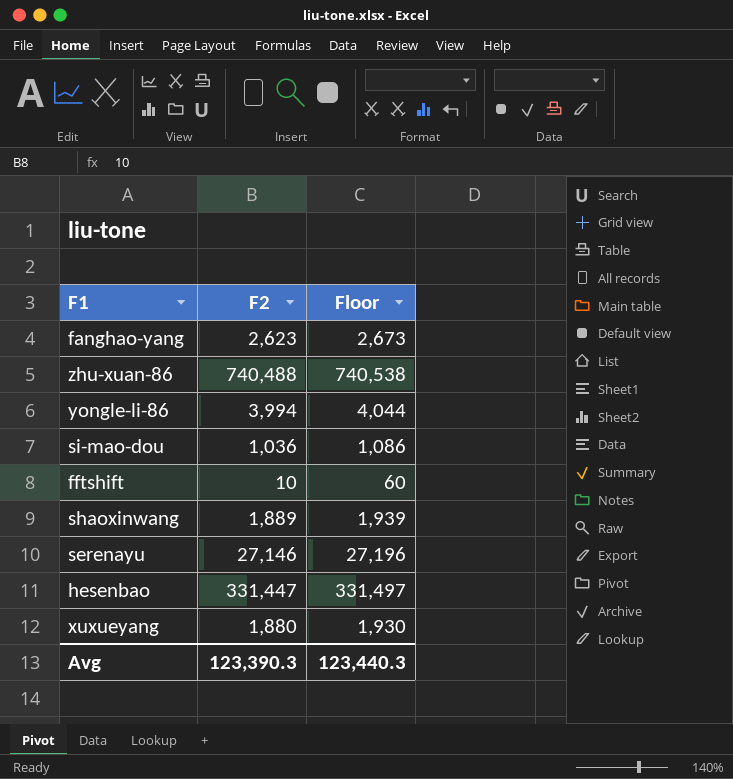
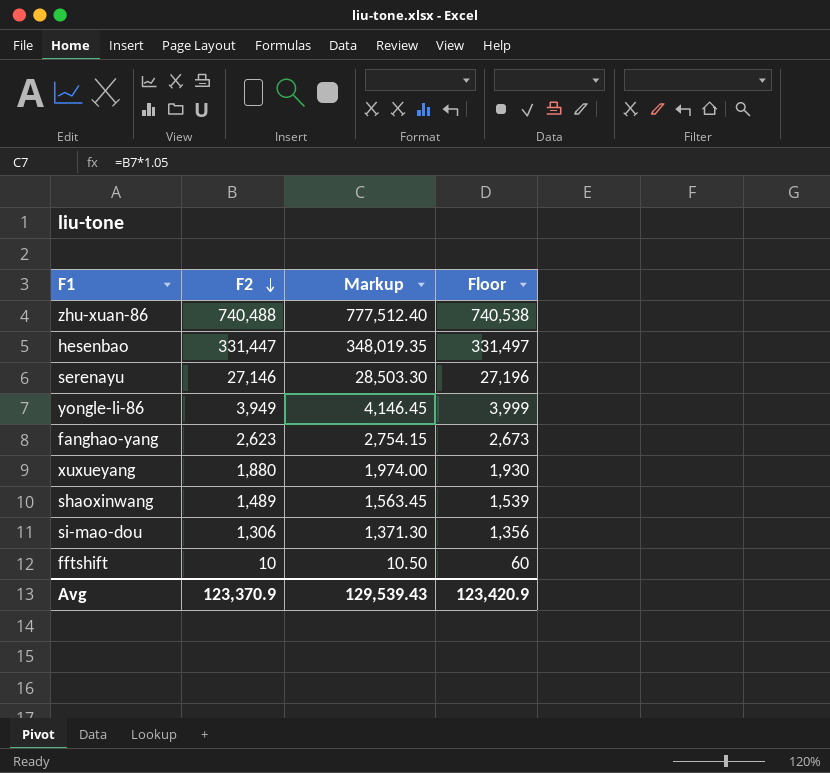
row order: none -> F2 descending
column Markup | formula: none -> [F2] * 1.05
yongle-li-86 | F2: 3,994 -> 3,949
yongle-li-86 | Floor: 4,044 -> 3,999
shaoxinwang | F2: 1,889 -> 1,489
shaoxinwang | Floor: 1,939 -> 1,539
si-mao-dou | F2: 1,036 -> 1,306
si-mao-dou | Floor: 1,086 -> 1,356
Avg | F2: 123,390.3 -> 123,370.9
Avg | Floor: 123,440.3 -> 123,420.9

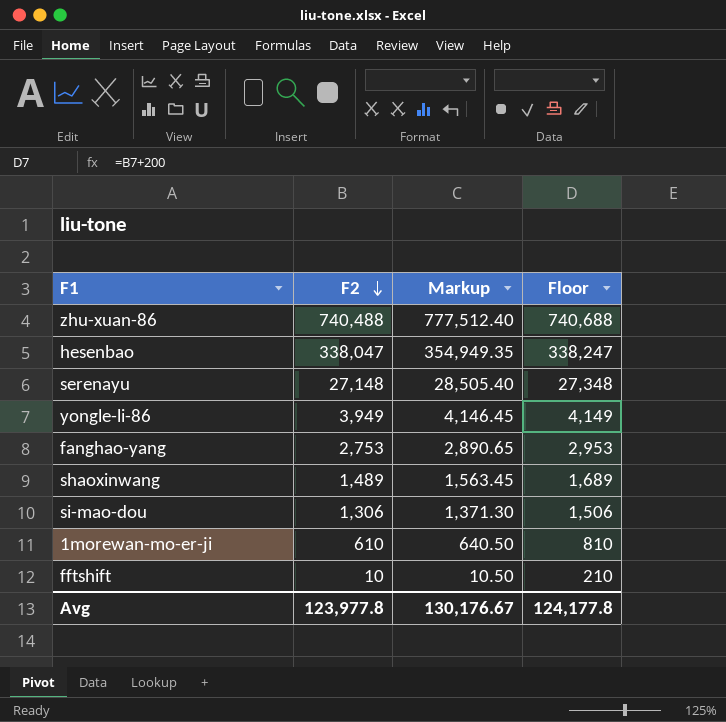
column Floor | formula: [F2] + 50 -> [F2] + 200
row xuxueyang: 1,880 | 1,974.00 | 1,930 -> none
hesenbao | F2: 331,447 -> 338,047
hesenbao | Markup: 348,019.35 -> 354,949.35
serenayu | F2: 27,146 -> 27,148
serenayu | Markup: 28,503.30 -> 28,505.40
fanghao-yang | F2: 2,623 -> 2,753
fanghao-yang | Markup: 2,754.15 -> 2,890.65
row 1morewan-mo-er-ji: none -> 610 | 640.50 | 810
Avg | F2: 123,370.9 -> 123,977.8
Avg | Markup: 129,539.43 -> 130,176.67
Avg | Floor: 123,420.9 -> 124,177.8

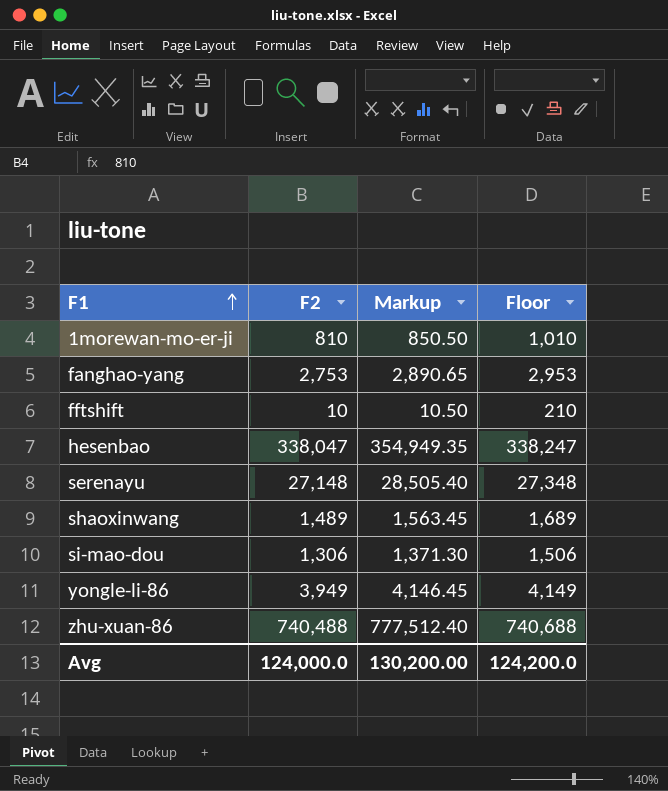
row order: F2 descending -> F1 ascending
1morewan-mo-er-ji | F2: 610 -> 810
1morewan-mo-er-ji | Markup: 640.50 -> 850.50
1morewan-mo-er-ji | Floor: 810 -> 1,010
Avg | F2: 123,977.8 -> 124,000.0
Avg | Markup: 130,176.67 -> 130,200.00
Avg | Floor: 124,177.8 -> 124,200.0

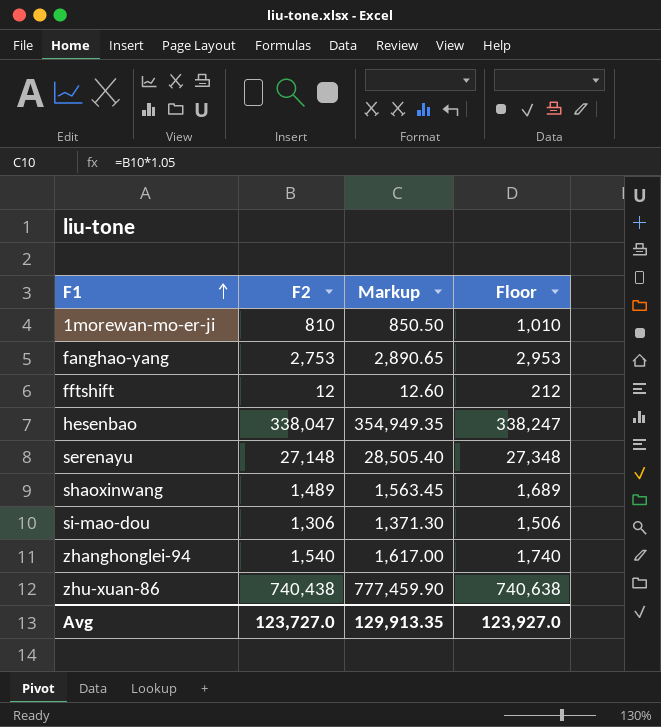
row yongle-li-86: 3,949 | 4,146.45 | 4,149 -> none
fftshift | F2: 10 -> 12
fftshift | Markup: 10.50 -> 12.60
fftshift | Floor: 210 -> 212
row zhanghonglei-94: none -> 1,540 | 1,617.00 | 1,740
zhu-xuan-86 | F2: 740,488 -> 740,438
zhu-xuan-86 | Markup: 777,512.40 -> 777,459.90
zhu-xuan-86 | Floor: 740,688 -> 740,638
Avg | F2: 124,000.0 -> 123,727.0
Avg | Markup: 130,200.00 -> 129,913.35
Avg | Floor: 124,200.0 -> 123,927.0

